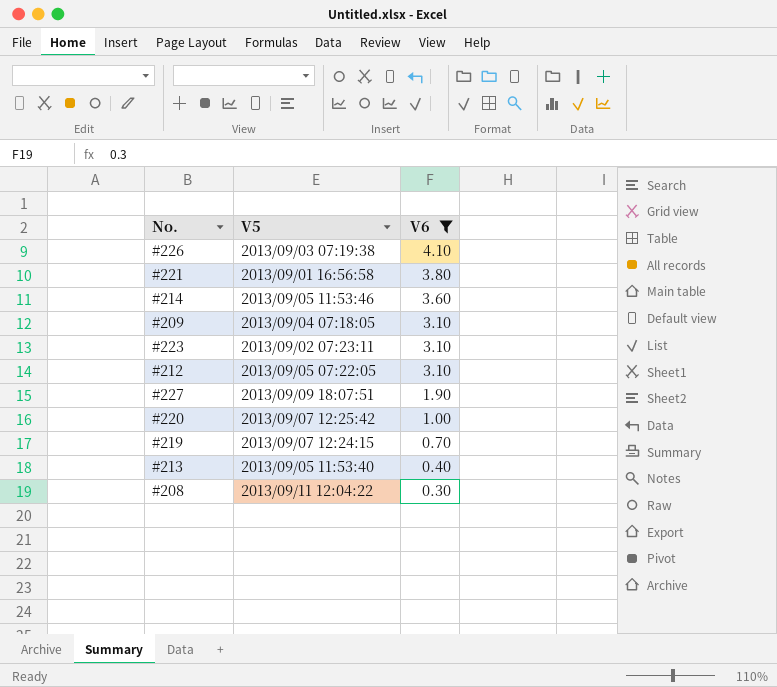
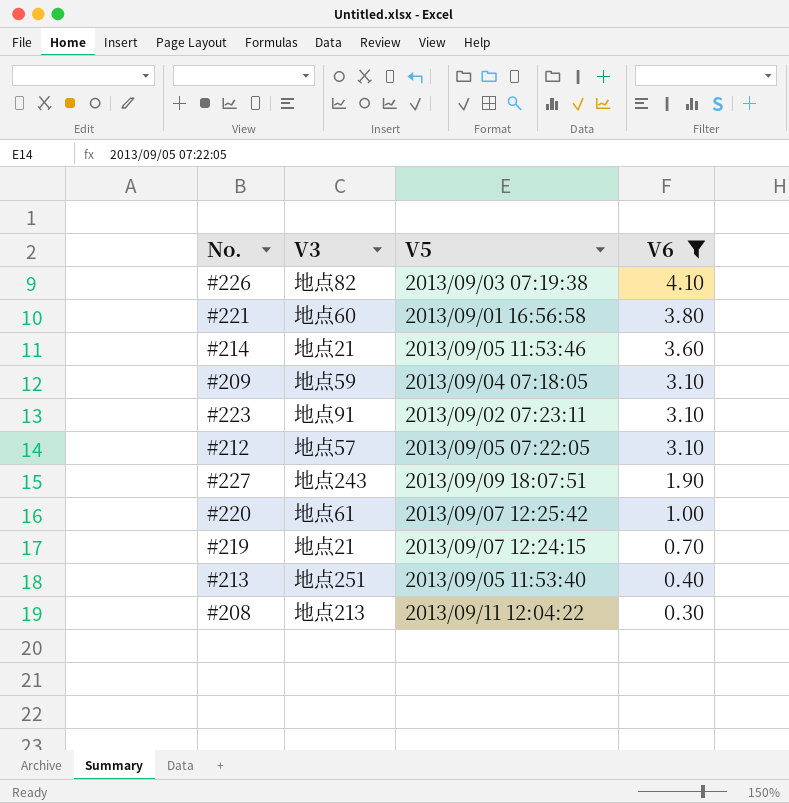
column V3 | position: none -> 2

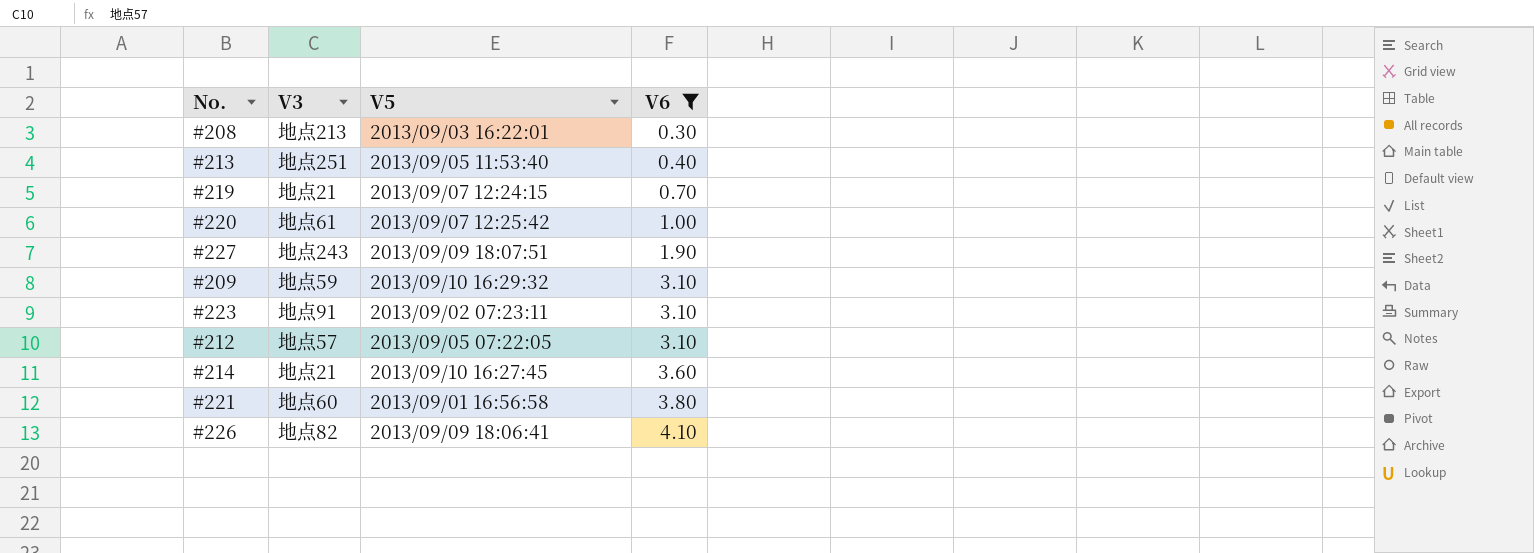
row order: V6 descending -> V6 ascending
#208 | V5: 2013/09/11 12:04:22 -> 2013/09/03 16:22:01
#209 | V5: 2013/09/04 07:18:05 -> 2013/09/10 16:29:32
#214 | V5: 2013/09/05 11:53:46 -> 2013/09/10 16:27:45
#226 | V5: 2013/09/03 07:19:38 -> 2013/09/09 18:06:41

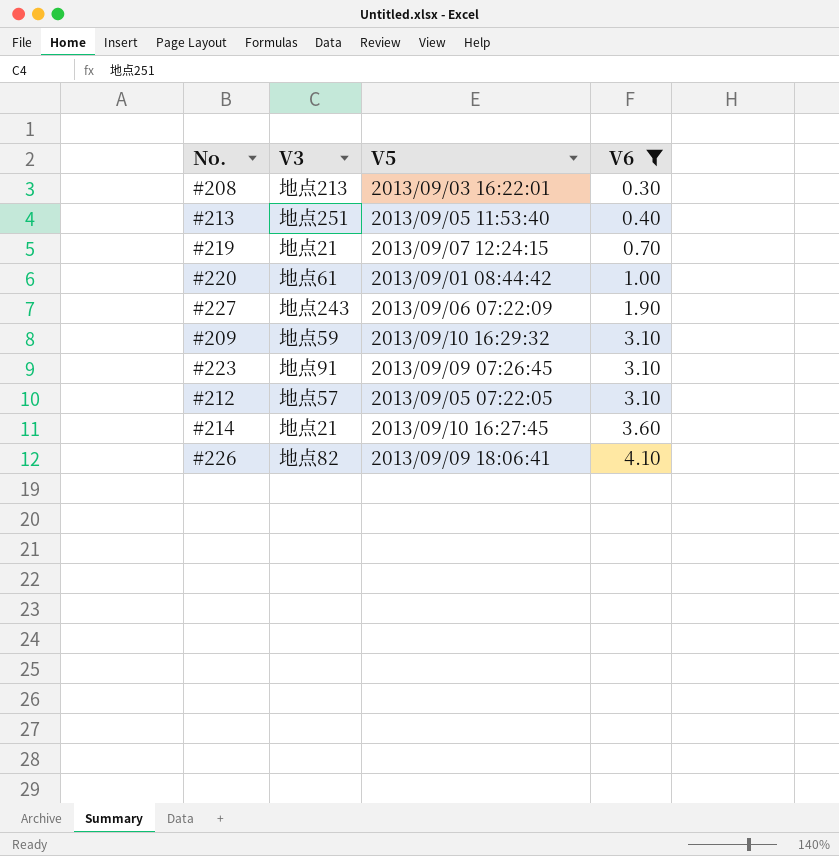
row #221: 地点60 | 2013/09/01 16:56:58 | 3.80 -> none
#220 | V5: 2013/09/07 12:25:42 -> 2013/09/01 08:44:42
#227 | V5: 2013/09/09 18:07:51 -> 2013/09/06 07:22:09
#223 | V5: 2013/09/02 07:23:11 -> 2013/09/09 07:26:45

